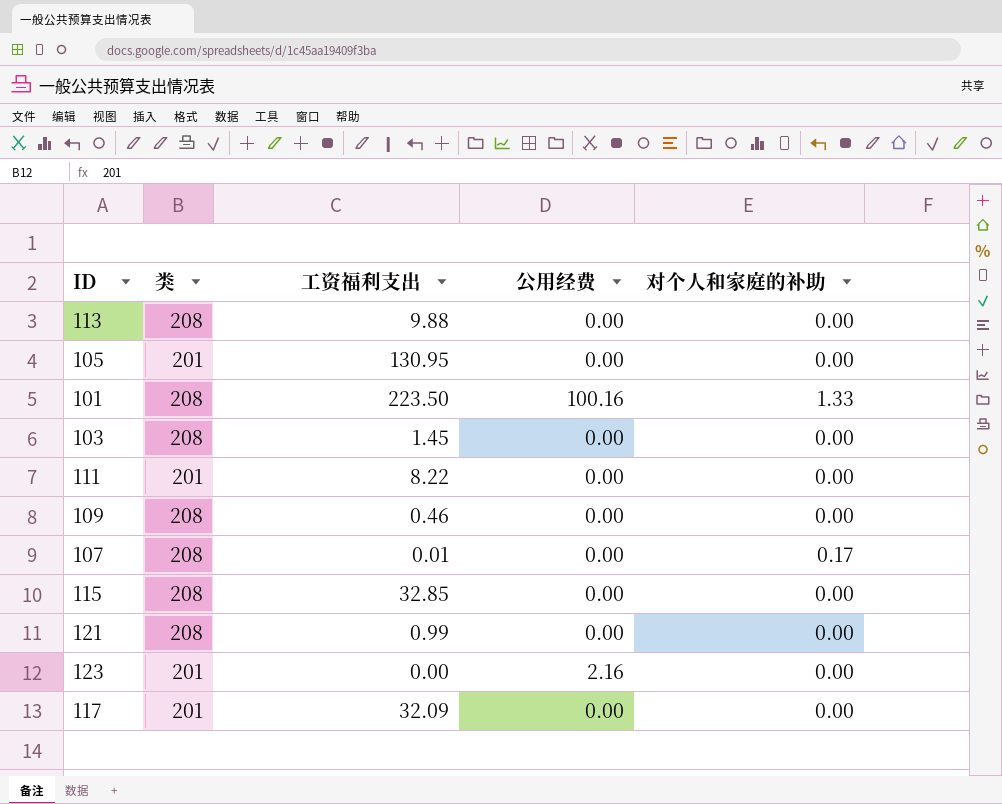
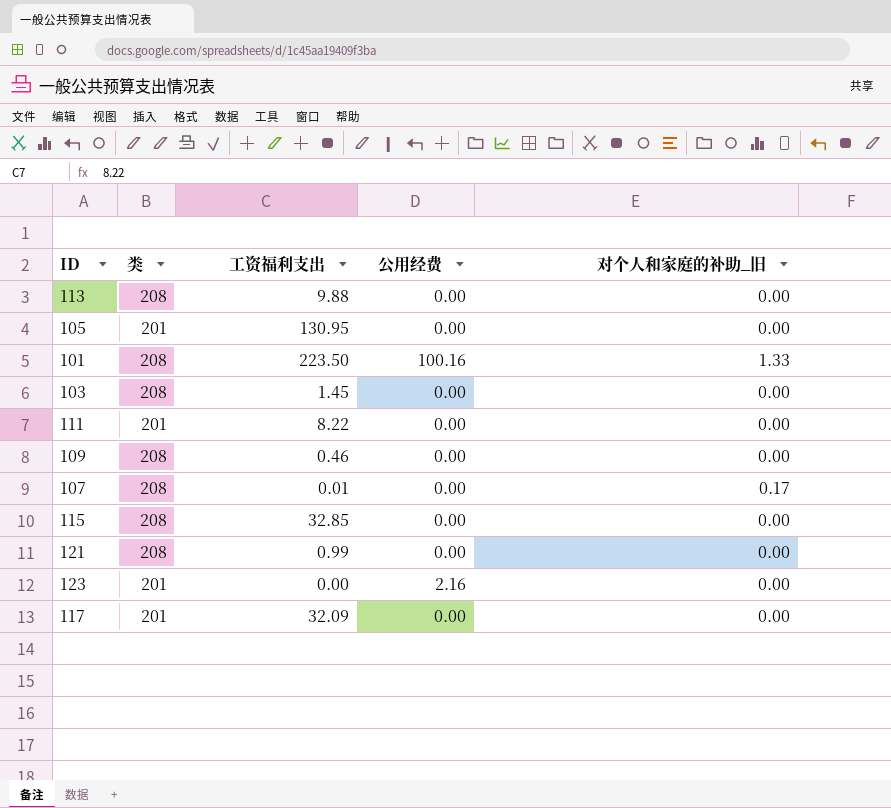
column name: 对个人和家庭的补助 -> 对个人和家庭的补助_旧

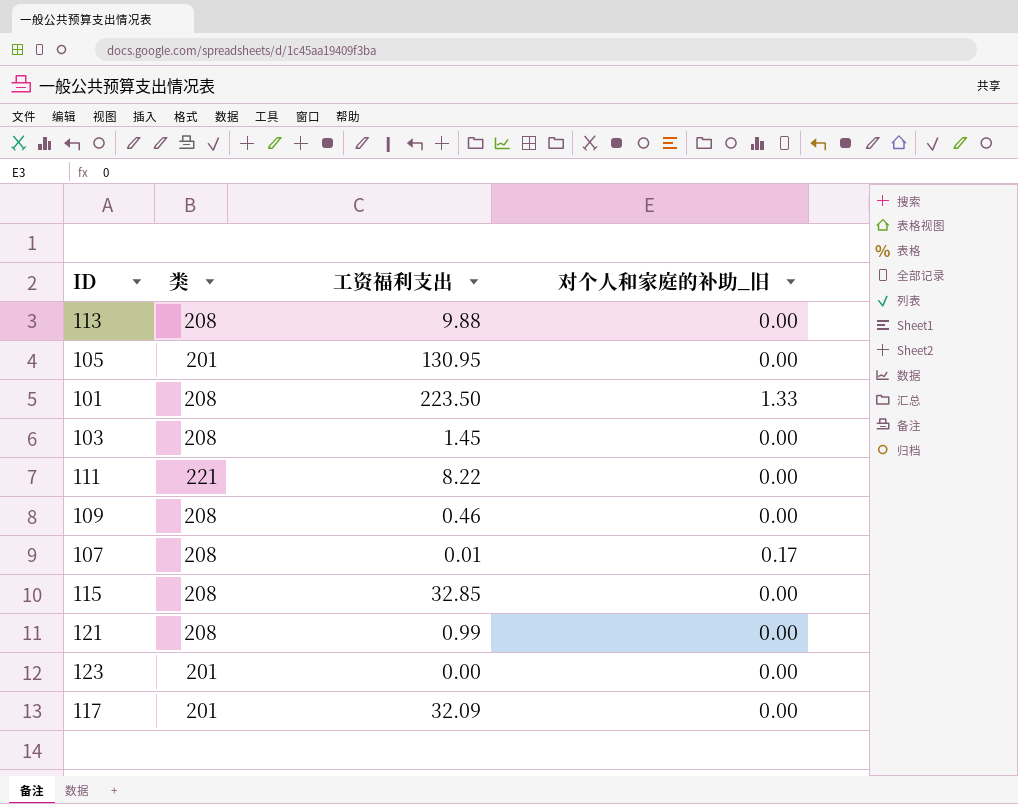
column 公用经费 | position: 4 -> none
111 | 类: 201 -> 221

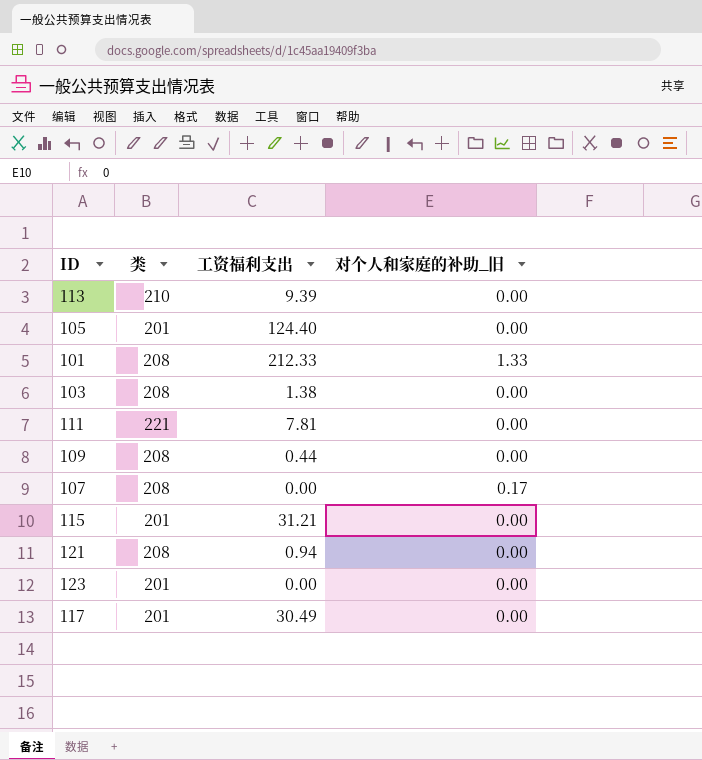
113 | 类: 208 -> 210
113 | 工资福利支出: 9.88 -> 9.39
105 | 工资福利支出: 130.95 -> 124.40
101 | 工资福利支出: 223.50 -> 212.33
103 | 工资福利支出: 1.45 -> 1.38
111 | 工资福利支出: 8.22 -> 7.81
109 | 工资福利支出: 0.46 -> 0.44
107 | 工资福利支出: 0.01 -> 0.00
115 | 类: 208 -> 201
115 | 工资福利支出: 32.85 -> 31.21
121 | 工资福利支出: 0.99 -> 0.94
117 | 工资福利支出: 32.09 -> 30.49

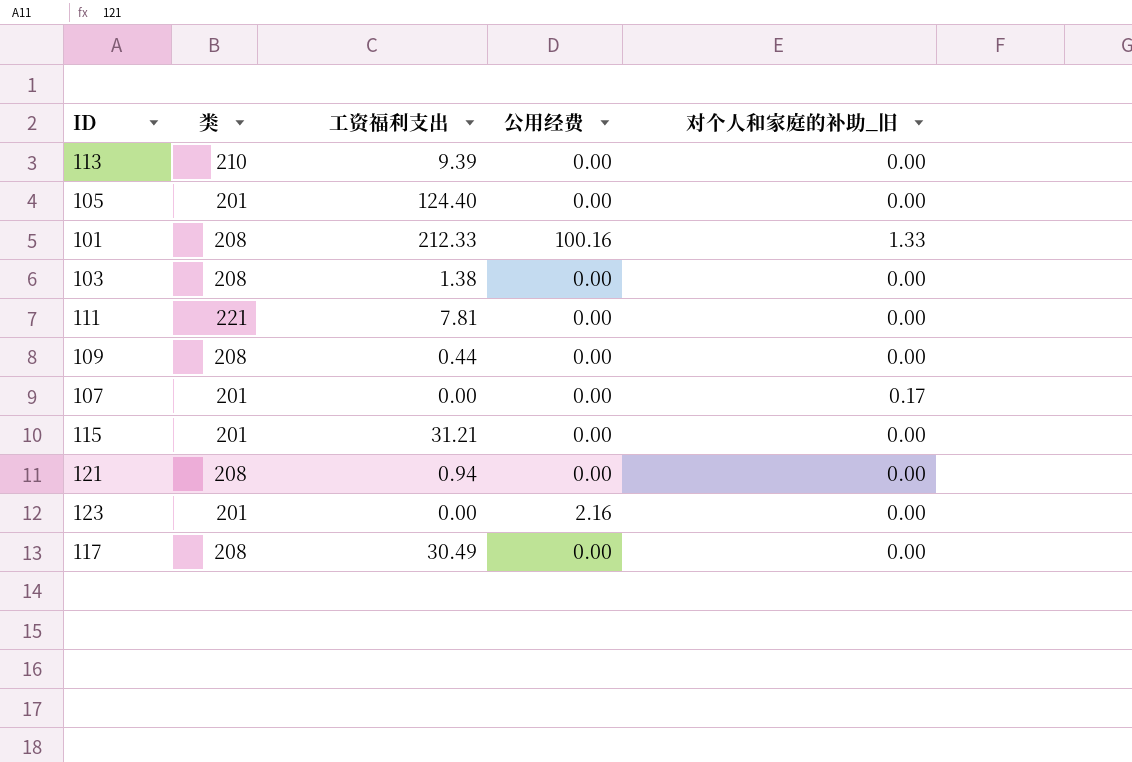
column 公用经费 | position: none -> 4
107 | 类: 208 -> 201
117 | 类: 201 -> 208

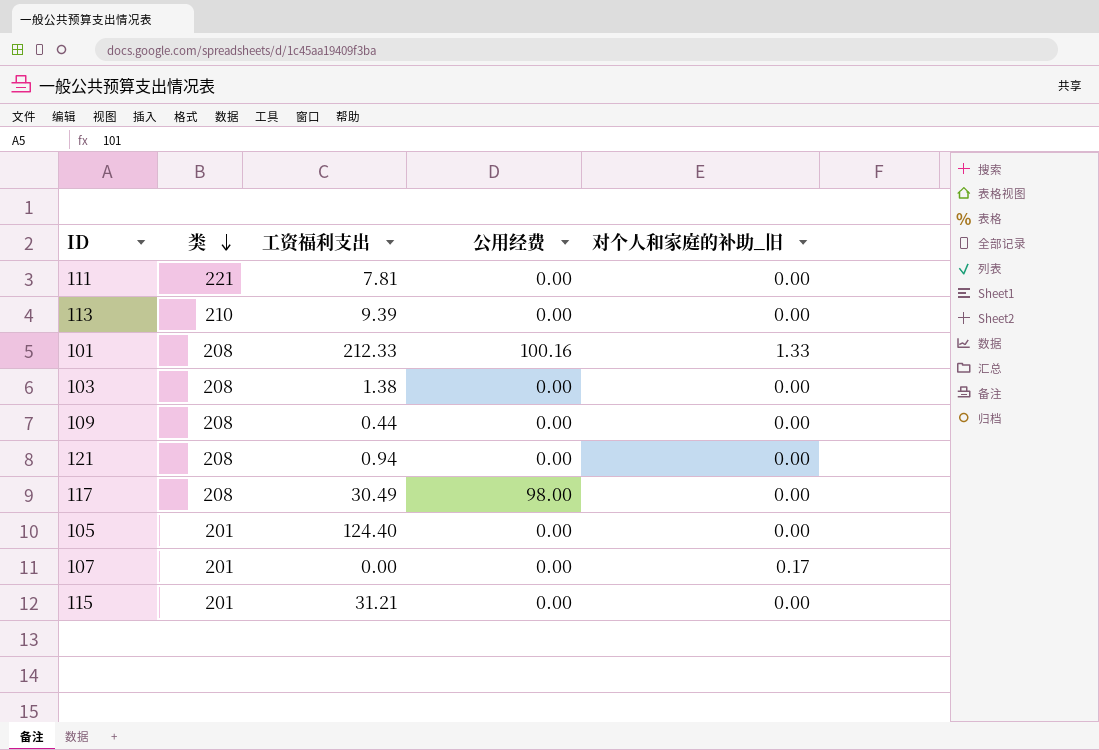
row order: none -> 类 descending
row 123: 201 | 0.00 | 2.16 | 0.00 -> none
117 | 公用经费: 0.00 -> 98.00

